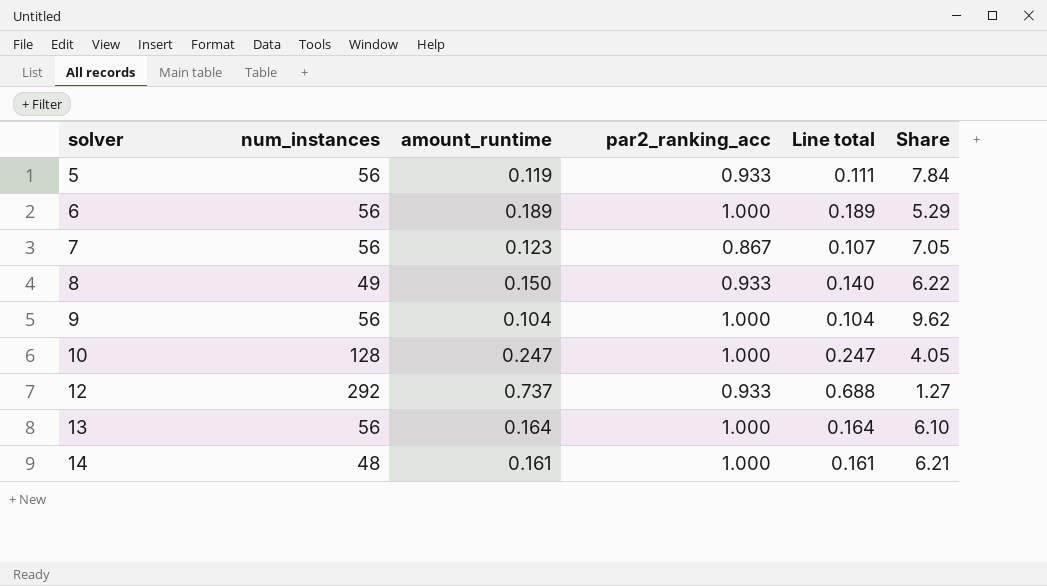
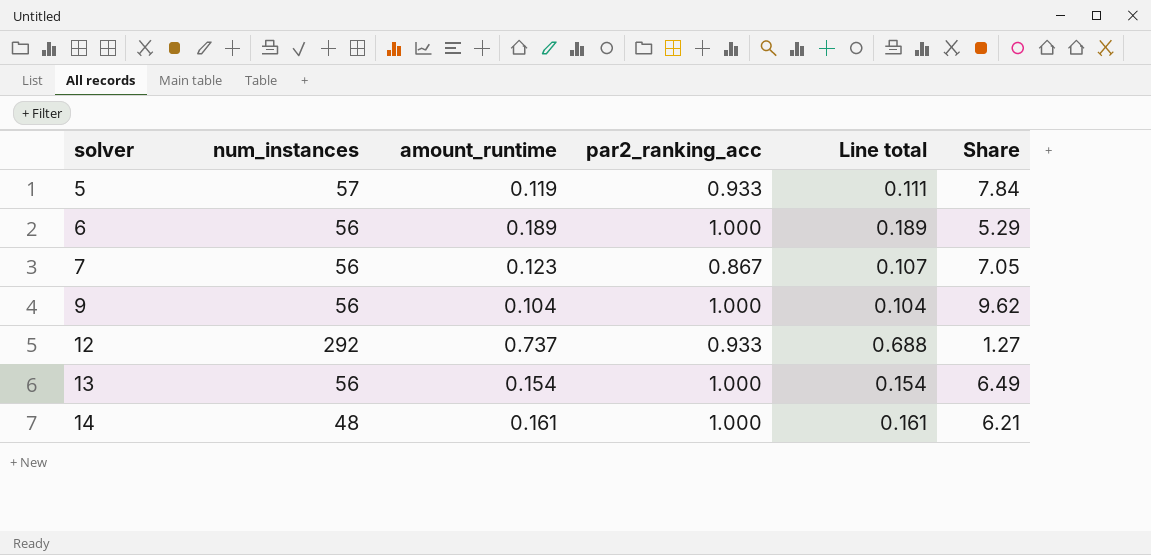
row 8: 49 | 0.150 | 0.933 | 0.140 | 6.22 -> none
row 10: 128 | 0.247 | 1.000 | 0.247 | 4.05 -> none
5 | num_instances: 56 -> 57
13 | amount_runtime: 0.164 -> 0.154
13 | Line total: 0.164 -> 0.154
13 | Share: 6.10 -> 6.49

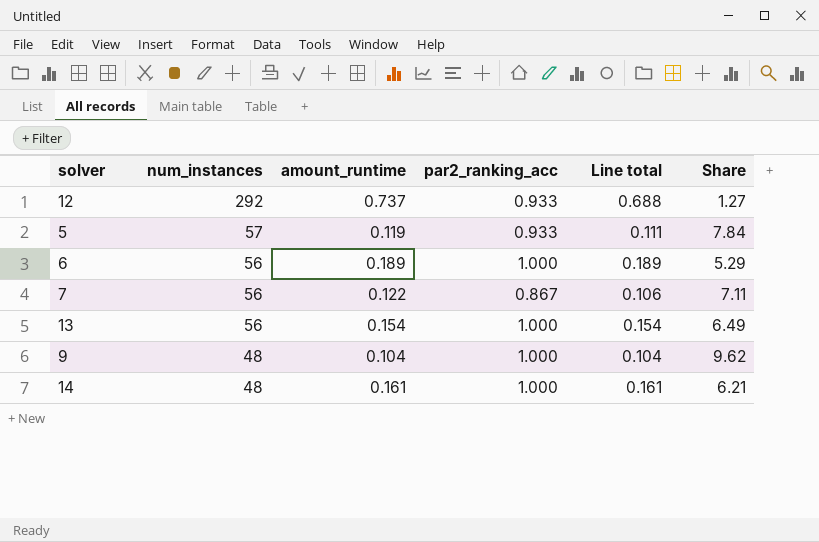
row order: solver ascending -> num_instances descending
7 | amount_runtime: 0.123 -> 0.122
7 | Line total: 0.107 -> 0.106
7 | Share: 7.05 -> 7.11
9 | num_instances: 56 -> 48

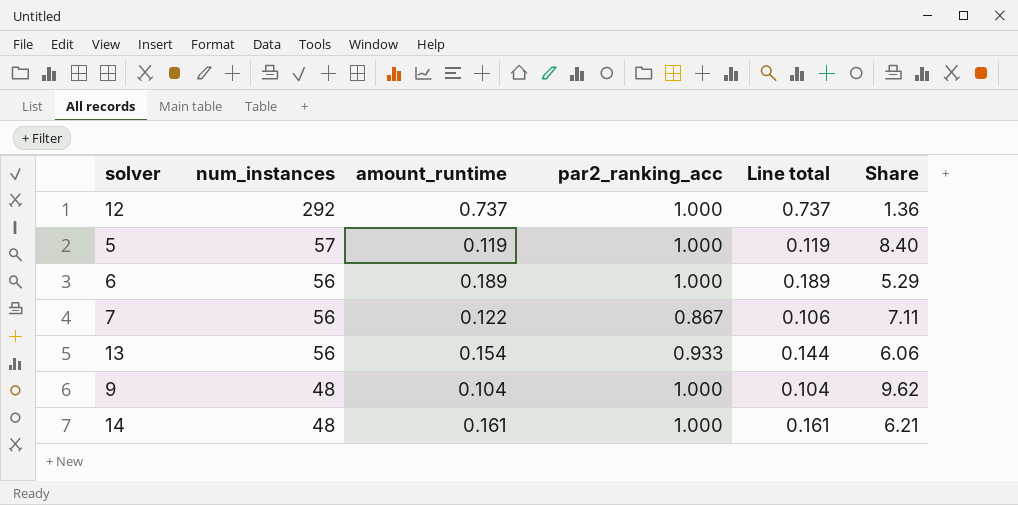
12 | par2_ranking_acc: 0.933 -> 1.000
12 | Line total: 0.688 -> 0.737
12 | Share: 1.27 -> 1.36
5 | par2_ranking_acc: 0.933 -> 1.000
5 | Line total: 0.111 -> 0.119
5 | Share: 7.84 -> 8.40
13 | par2_ranking_acc: 1.000 -> 0.933
13 | Line total: 0.154 -> 0.144
13 | Share: 6.49 -> 6.06

